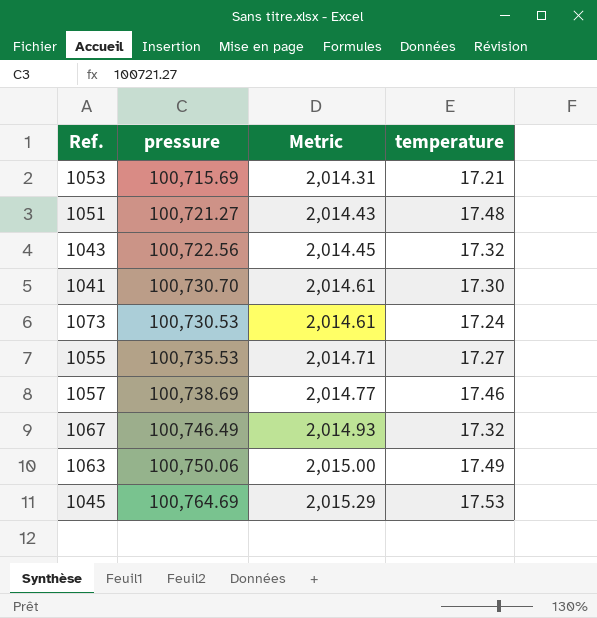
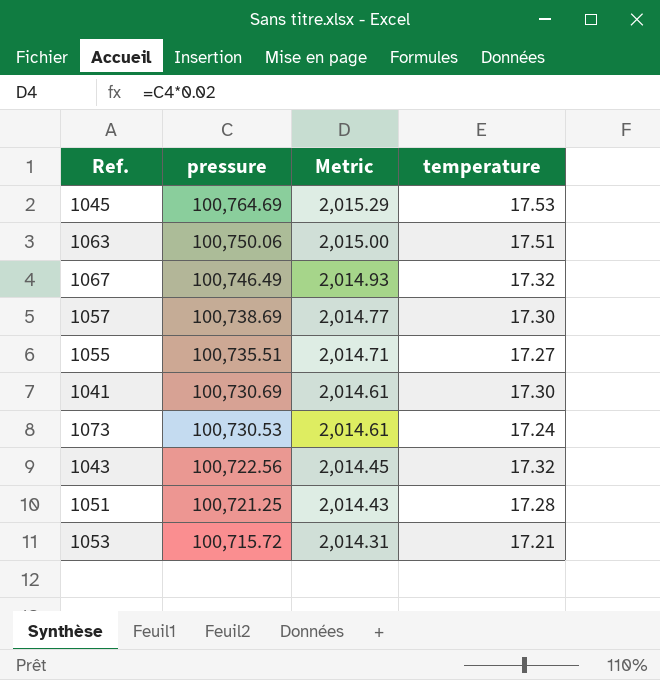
row order: Metric ascending -> pressure descending
1063 | temperature: 17.49 -> 17.51
1057 | temperature: 17.46 -> 17.30
1055 | pressure: 100,735.53 -> 100,735.51
1041 | pressure: 100,730.70 -> 100,730.69
1051 | pressure: 100,721.27 -> 100,721.25
1051 | temperature: 17.48 -> 17.28
1053 | pressure: 100,715.69 -> 100,715.72

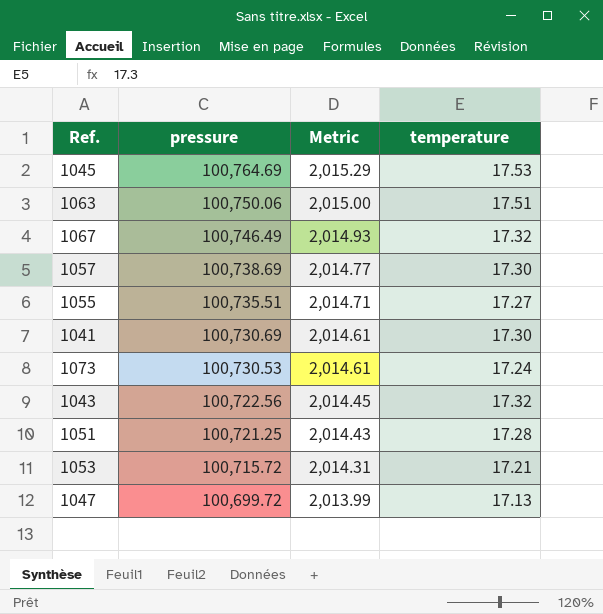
row 1047: none -> 100,699.72 | 2,013.99 | 17.13

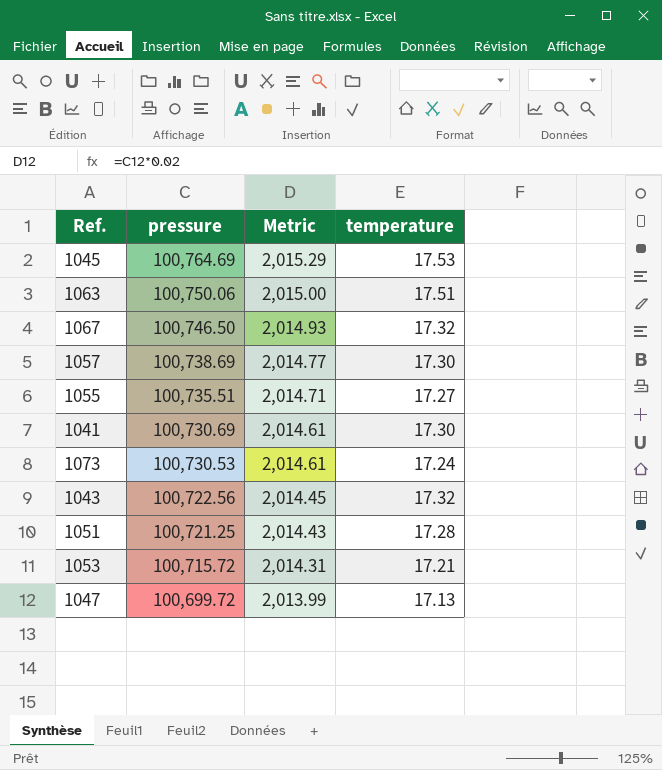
1067 | pressure: 100,746.49 -> 100,746.50

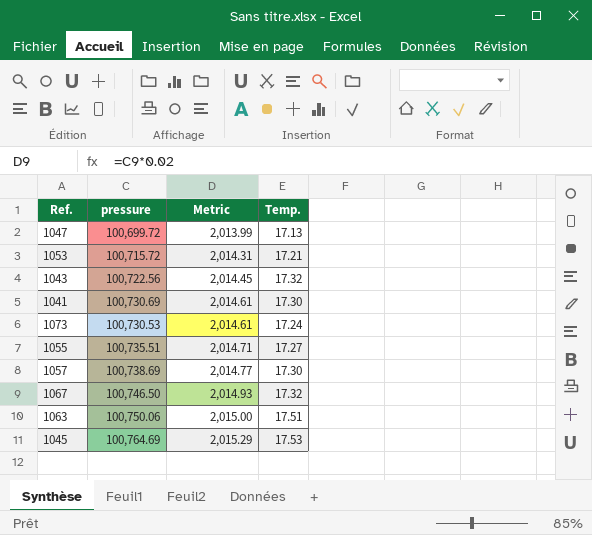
row order: pressure descending -> Metric ascending
column name: temperature -> Temp.
row 1051: 100,721.25 | 2,014.43 | 17.28 -> none

